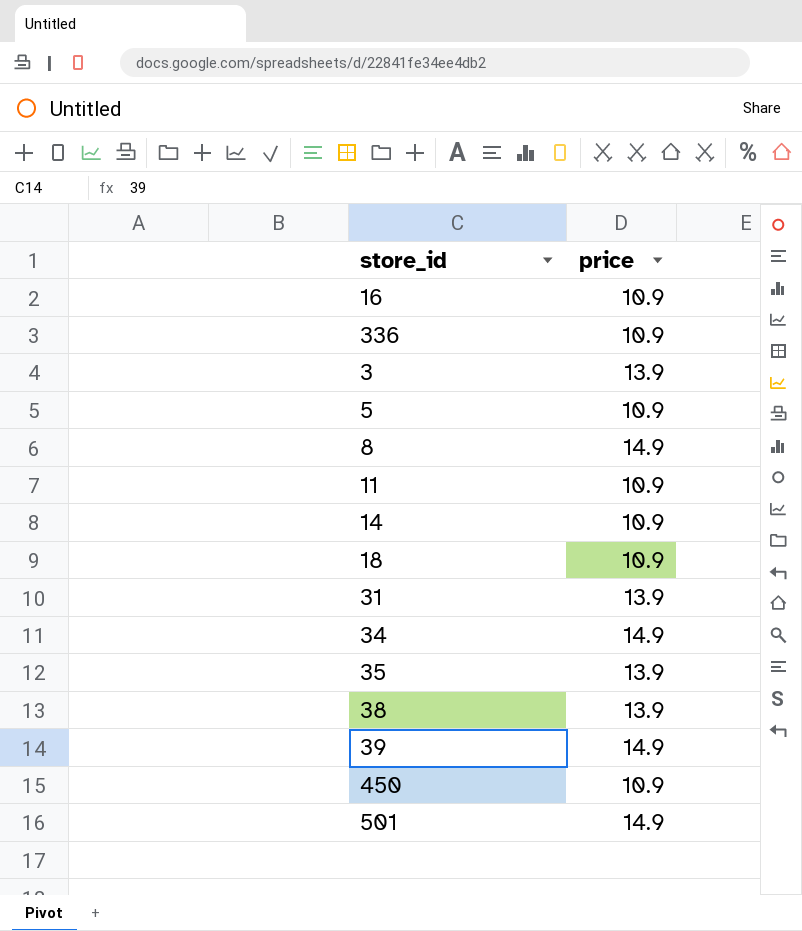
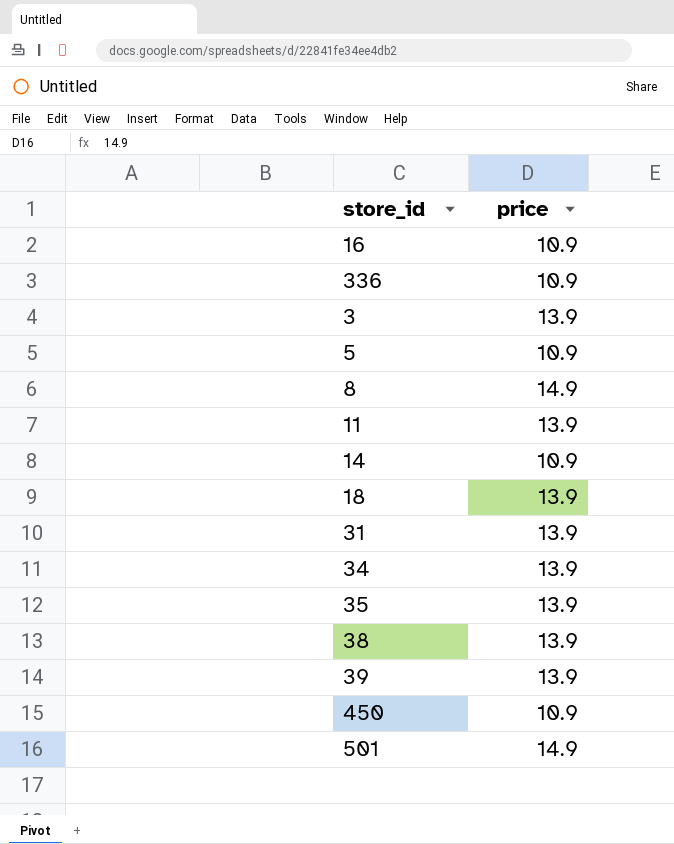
11 | price: 10.9 -> 13.9
18 | price: 10.9 -> 13.9
34 | price: 14.9 -> 13.9
39 | price: 14.9 -> 13.9

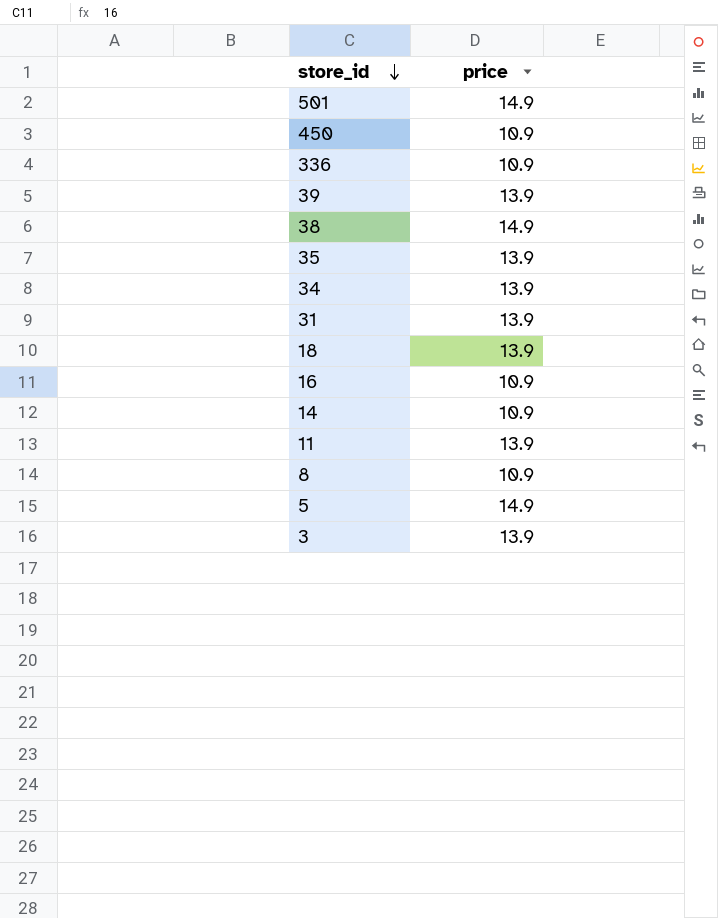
row order: none -> store_id descending
38 | price: 13.9 -> 14.9
8 | price: 14.9 -> 10.9
5 | price: 10.9 -> 14.9

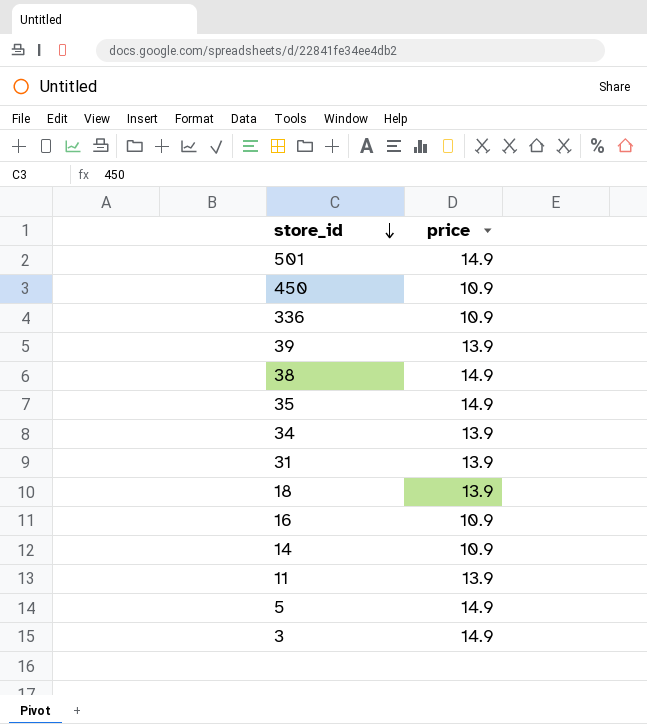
row 8: 10.9 -> none
35 | price: 13.9 -> 14.9
3 | price: 13.9 -> 14.9

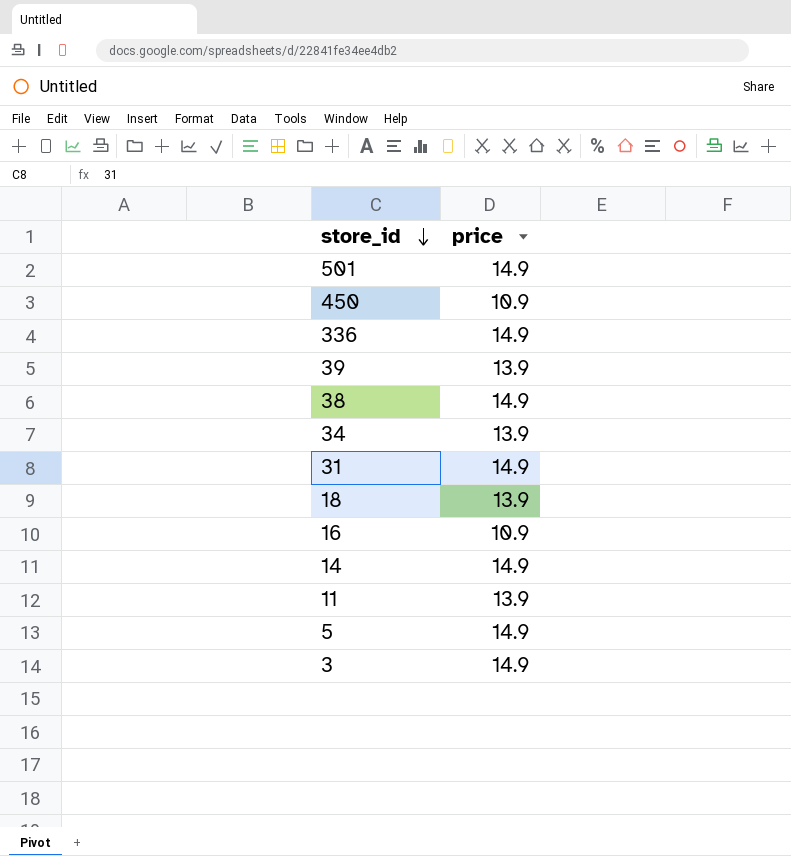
row 35: 14.9 -> none
336 | price: 10.9 -> 14.9
31 | price: 13.9 -> 14.9
14 | price: 10.9 -> 14.9

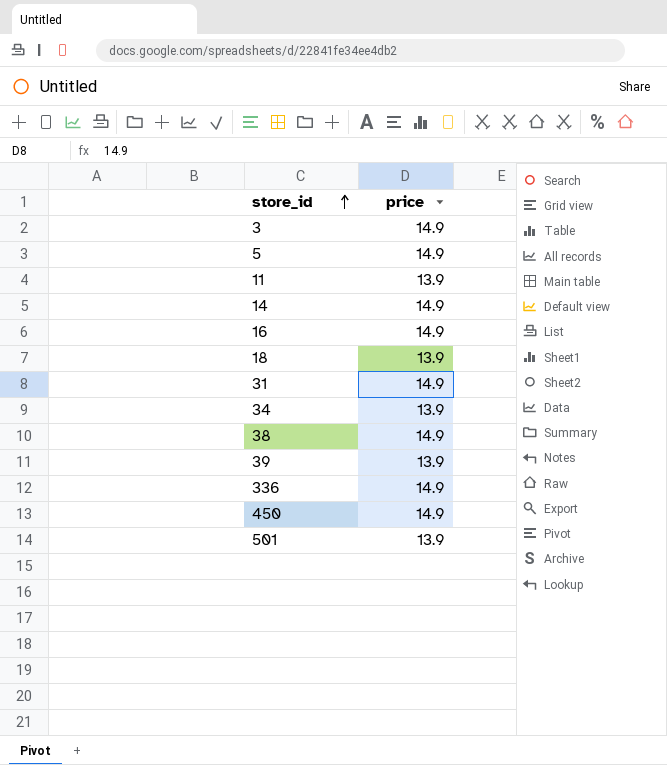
row order: store_id descending -> store_id ascending
16 | price: 10.9 -> 14.9
450 | price: 10.9 -> 14.9
501 | price: 14.9 -> 13.9

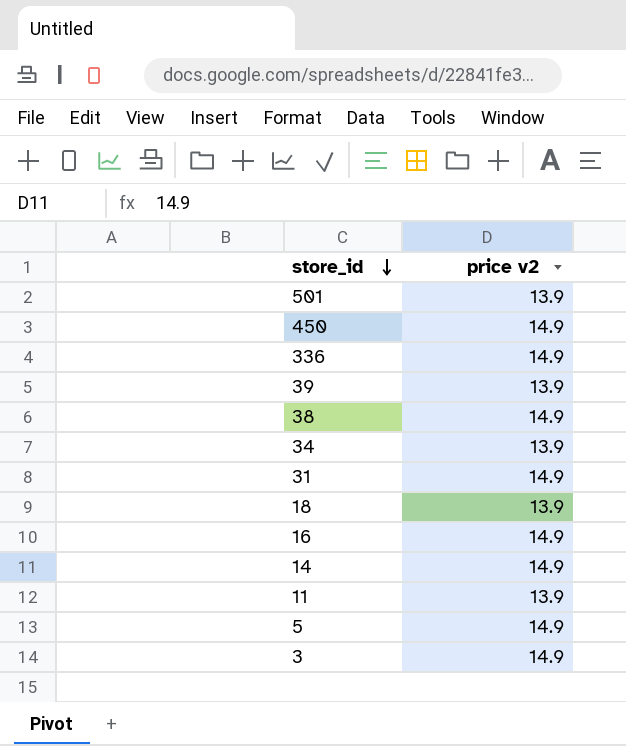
row order: store_id ascending -> store_id descending
column name: price -> price v2

